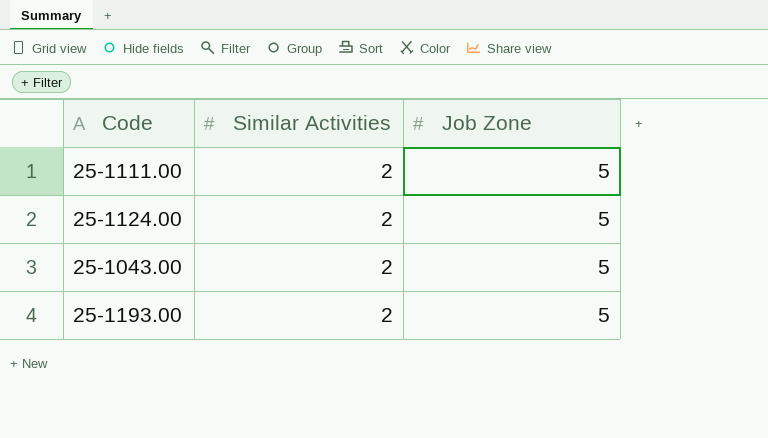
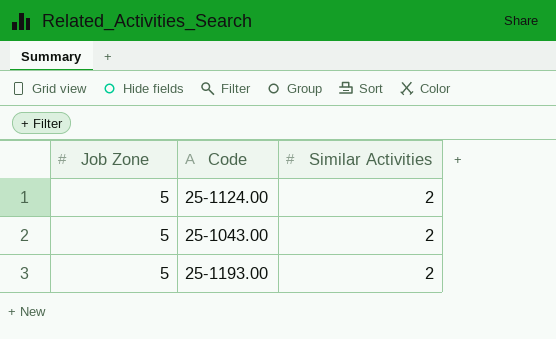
column Job Zone | position: 3 -> 1
row 25-1111.00: 2 | 5 -> none

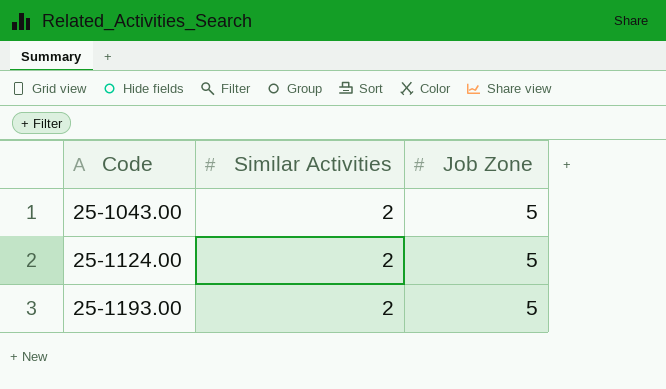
row order: none -> Code ascending
column Job Zone | position: 1 -> 3

